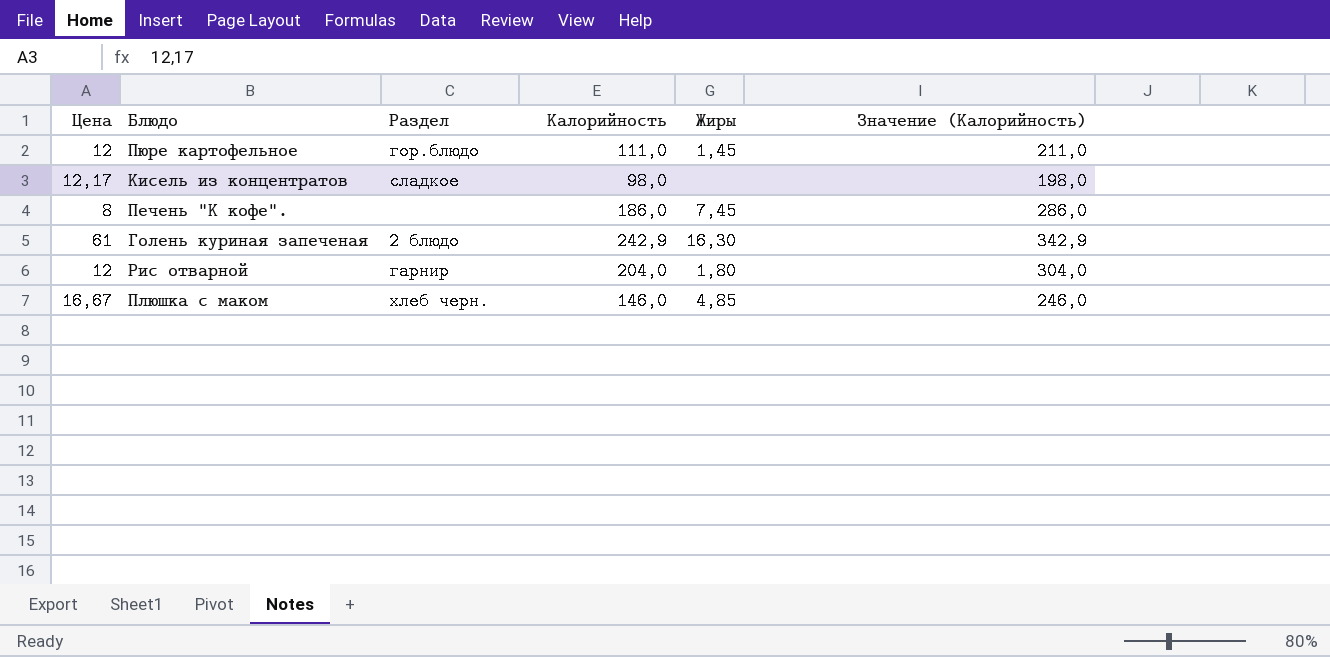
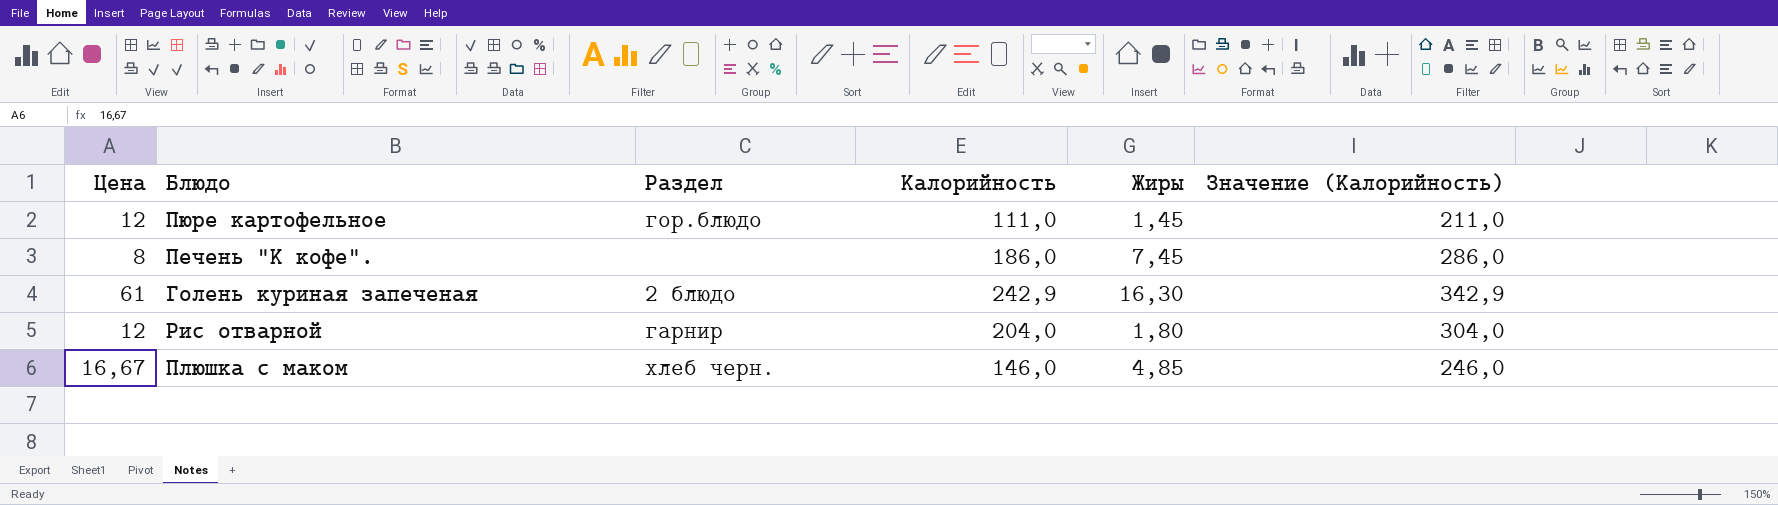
row Кисель из концентратов: 12,17 | сладкое | 98,0 | none | 198,0 -> none

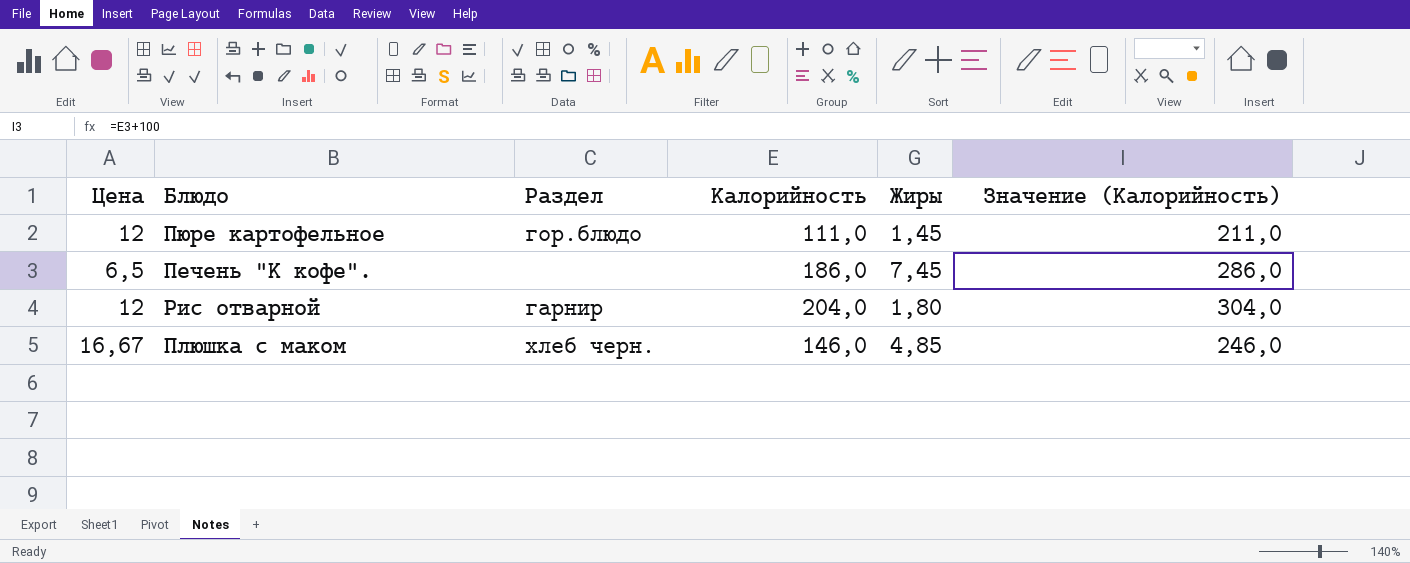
row Голень куриная запеченая: 61 | 2 блюдо | 242,9 | 16,30 | 342,9 -> none
Печень "К кофе". | Цена: 8 -> 6,5

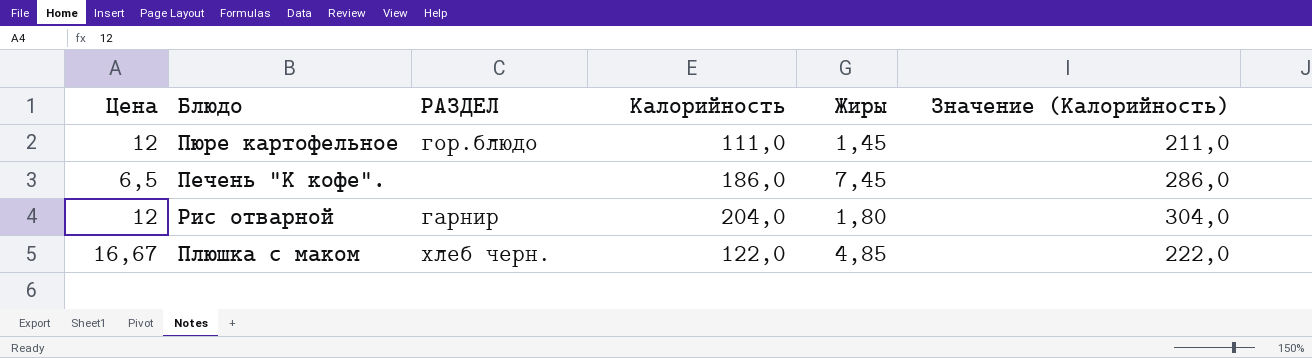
column name: Раздел -> РАЗДЕЛ
Плюшка с маком | Калорийность: 146,0 -> 122,0
Плюшка с маком | Значение (Калорийность): 246,0 -> 222,0

